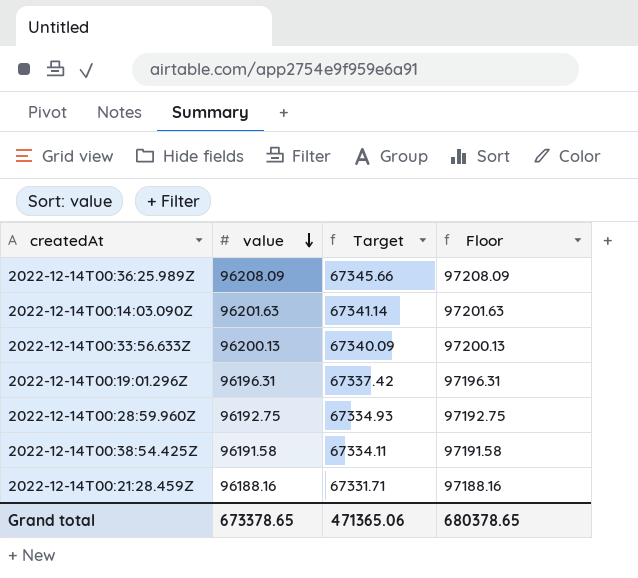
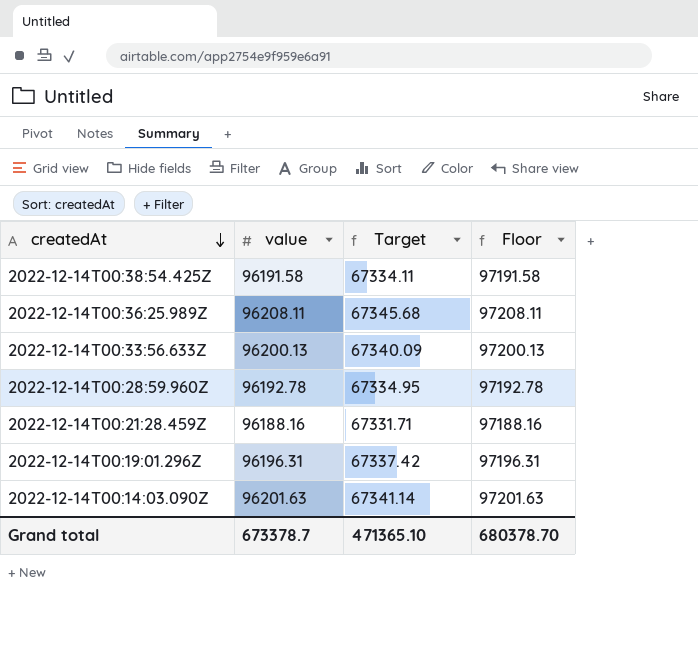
row order: value descending -> createdAt descending
2022-12-14T00:36:25.989Z | value: 96208.09 -> 96208.11
2022-12-14T00:36:25.989Z | Target: 67345.66 -> 67345.68
2022-12-14T00:36:25.989Z | Floor: 97208.09 -> 97208.11
2022-12-14T00:28:59.960Z | value: 96192.75 -> 96192.78
2022-12-14T00:28:59.960Z | Target: 67334.93 -> 67334.95
2022-12-14T00:28:59.960Z | Floor: 97192.75 -> 97192.78
Grand total | value: 673378.65 -> 673378.7
Grand total | Target: 471365.06 -> 471365.10
Grand total | Floor: 680378.65 -> 680378.70

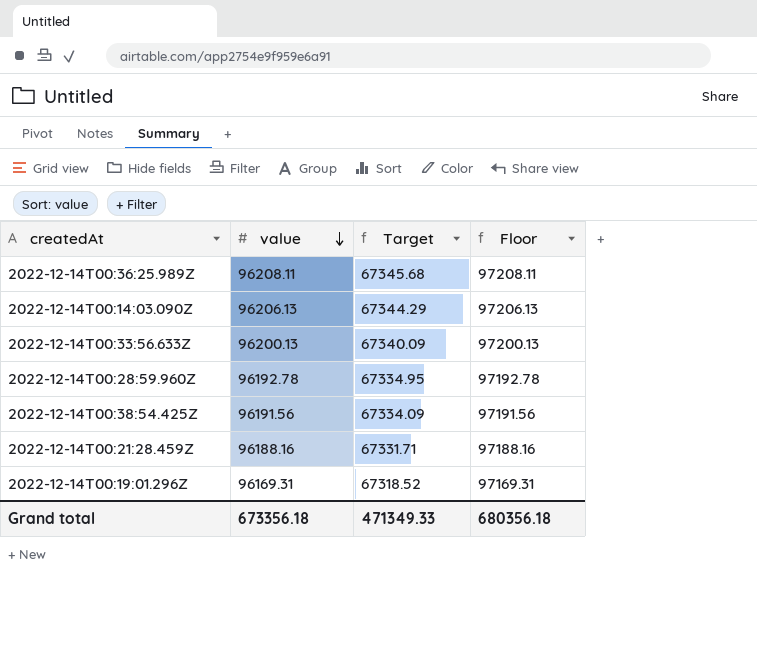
row order: createdAt descending -> value descending
2022-12-14T00:14:03.090Z | value: 96201.63 -> 96206.13
2022-12-14T00:14:03.090Z | Target: 67341.14 -> 67344.29
2022-12-14T00:14:03.090Z | Floor: 97201.63 -> 97206.13
2022-12-14T00:38:54.425Z | value: 96191.58 -> 96191.56
2022-12-14T00:38:54.425Z | Target: 67334.11 -> 67334.09
2022-12-14T00:38:54.425Z | Floor: 97191.58 -> 97191.56
2022-12-14T00:19:01.296Z | value: 96196.31 -> 96169.31
2022-12-14T00:19:01.296Z | Target: 67337.42 -> 67318.52
2022-12-14T00:19:01.296Z | Floor: 97196.31 -> 97169.31
Grand total | value: 673378.7 -> 673356.18
Grand total | Target: 471365.10 -> 471349.33
Grand total | Floor: 680378.70 -> 680356.18

